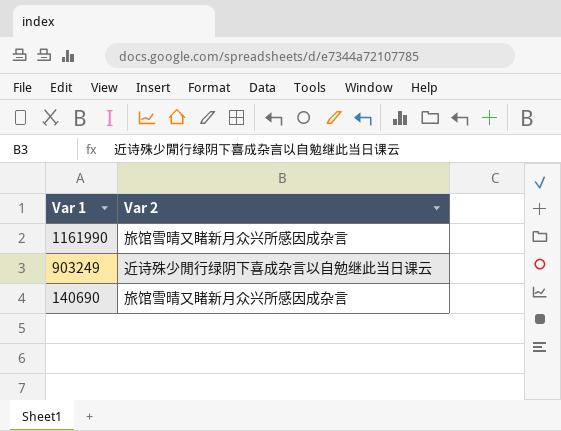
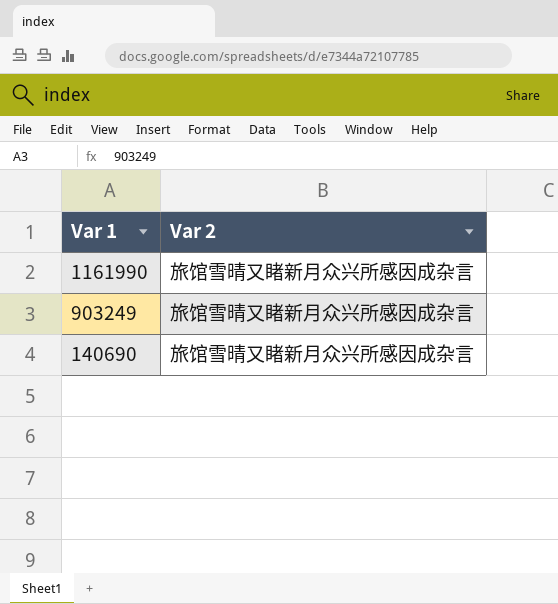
903249 | Var 2: 近诗殊少閒行绿阴下喜成杂言以自勉继此当日课云 -> 旅馆雪晴又睹新月众兴所感因成杂言

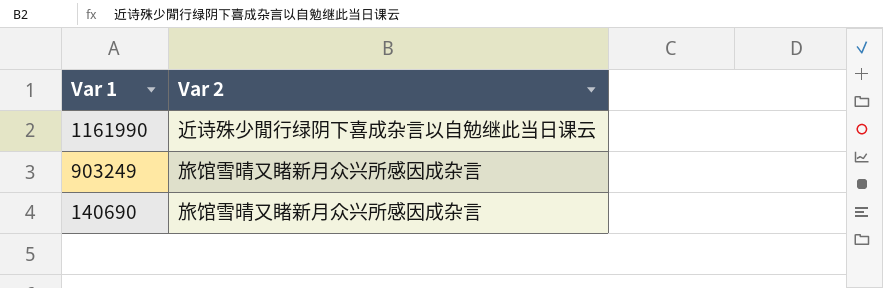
1161990 | Var 2: 旅馆雪晴又睹新月众兴所感因成杂言 -> 近诗殊少閒行绿阴下喜成杂言以自勉继此当日课云

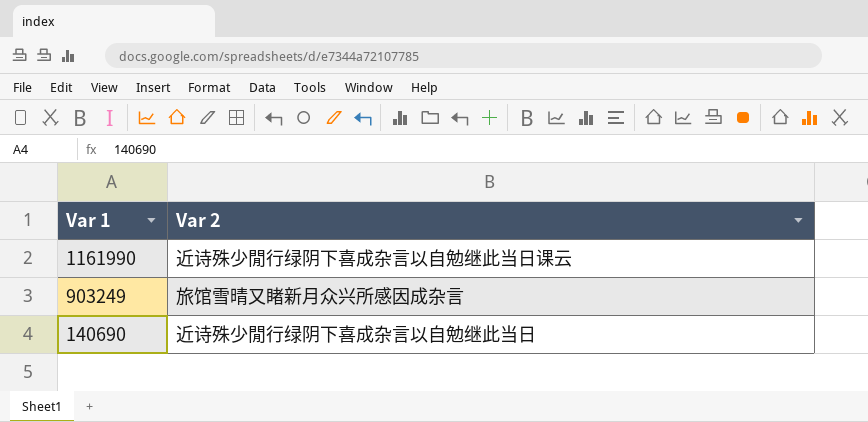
140690 | Var 2: 旅馆雪晴又睹新月众兴所感因成杂言 -> 近诗殊少閒行绿阴下喜成杂言以自勉继此当日

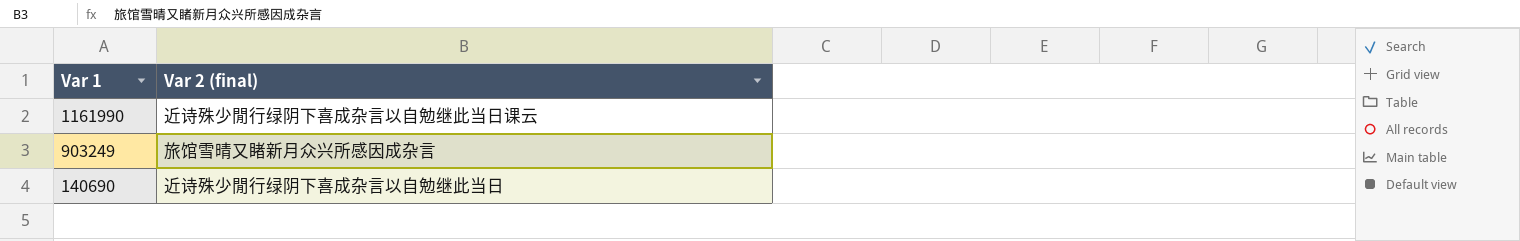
column name: Var 2 -> Var 2 (final)

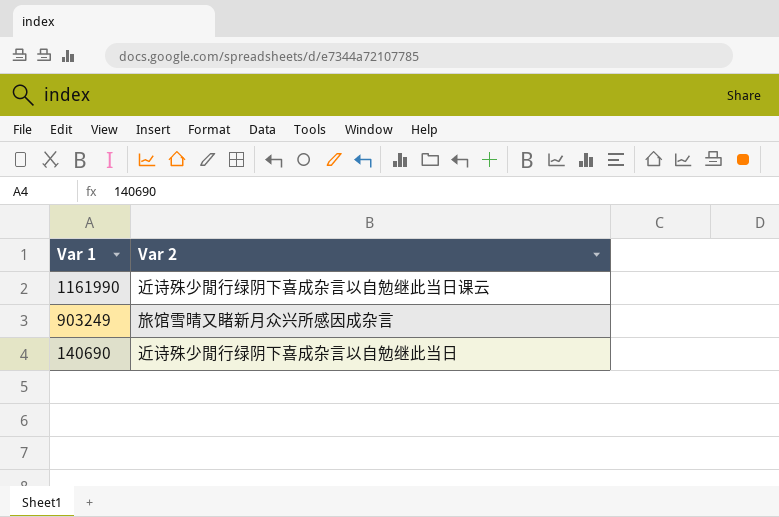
column name: Var 2 (final) -> Var 2

